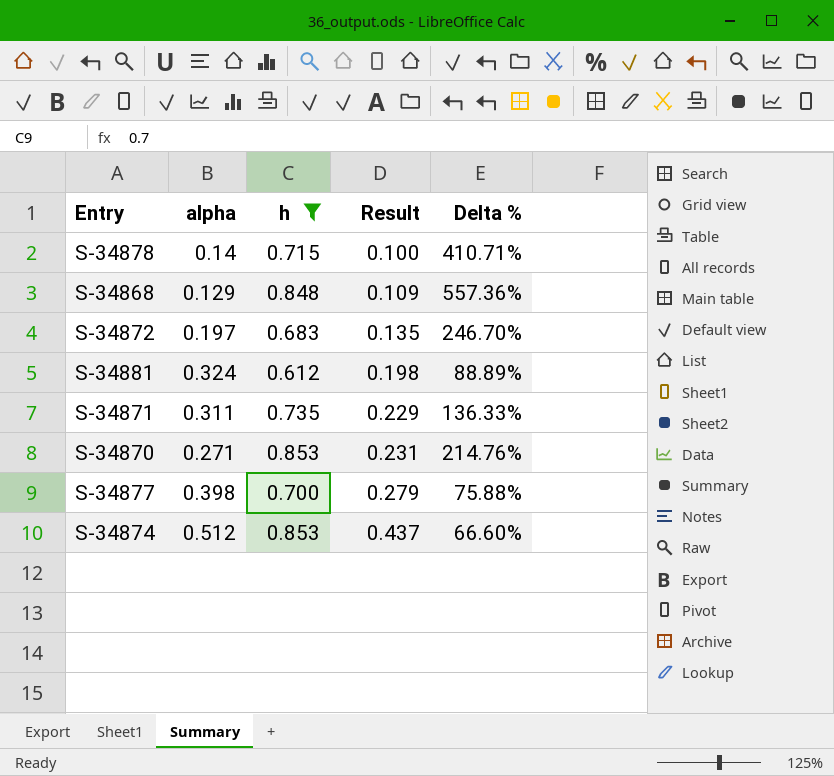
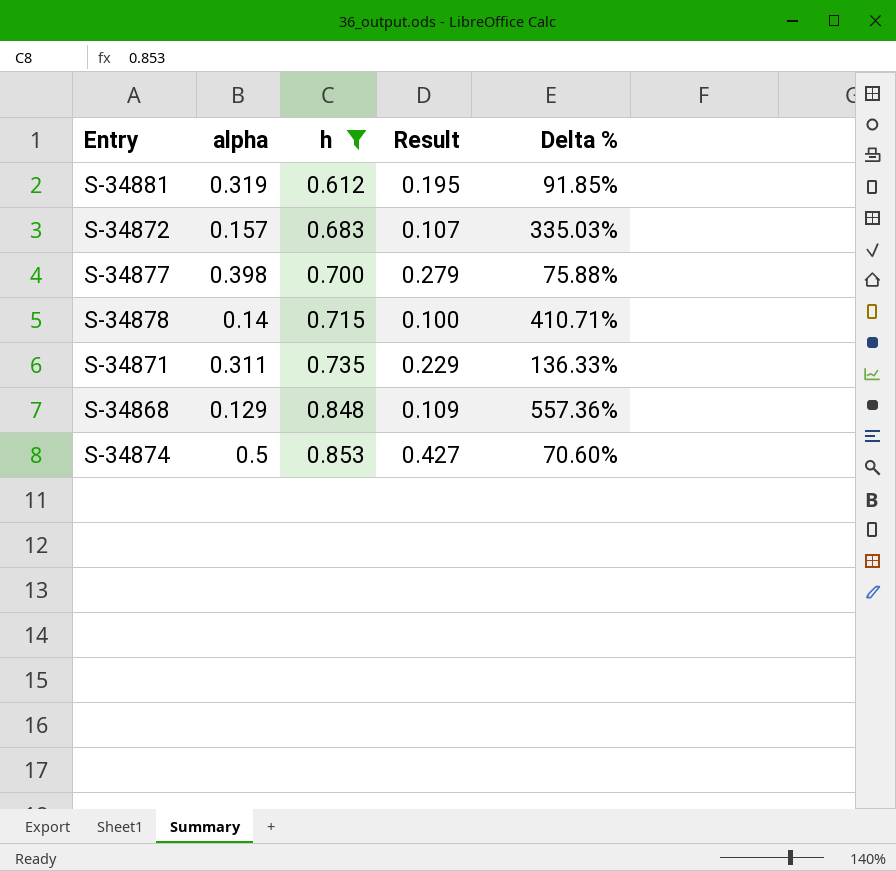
row order: Result ascending -> h ascending
row S-34870: 0.271 | 0.853 | 0.231 | 214.76% -> none
S-34881 | alpha: 0.324 -> 0.319
S-34881 | Result: 0.198 -> 0.195
S-34881 | Delta %: 88.89% -> 91.85%
S-34872 | alpha: 0.197 -> 0.157
S-34872 | Result: 0.135 -> 0.107
S-34872 | Delta %: 246.70% -> 335.03%
S-34874 | alpha: 0.512 -> 0.5
S-34874 | Result: 0.437 -> 0.427
S-34874 | Delta %: 66.60% -> 70.60%

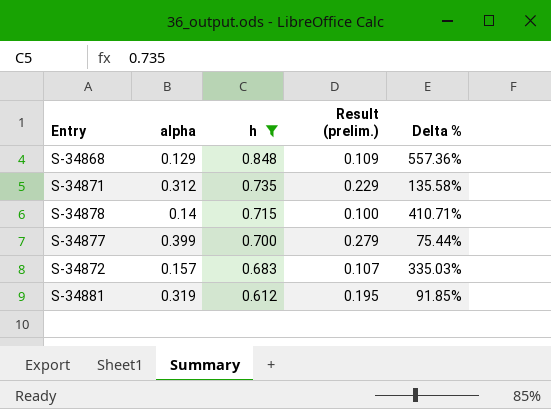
row order: h ascending -> h descending
column name: Result -> Result (prelim.)
row S-34874: 0.5 | 0.853 | 0.427 | 70.60% -> none
S-34871 | alpha: 0.311 -> 0.312
S-34871 | Delta %: 136.33% -> 135.58%
S-34877 | alpha: 0.398 -> 0.399
S-34877 | Delta %: 75.88% -> 75.44%

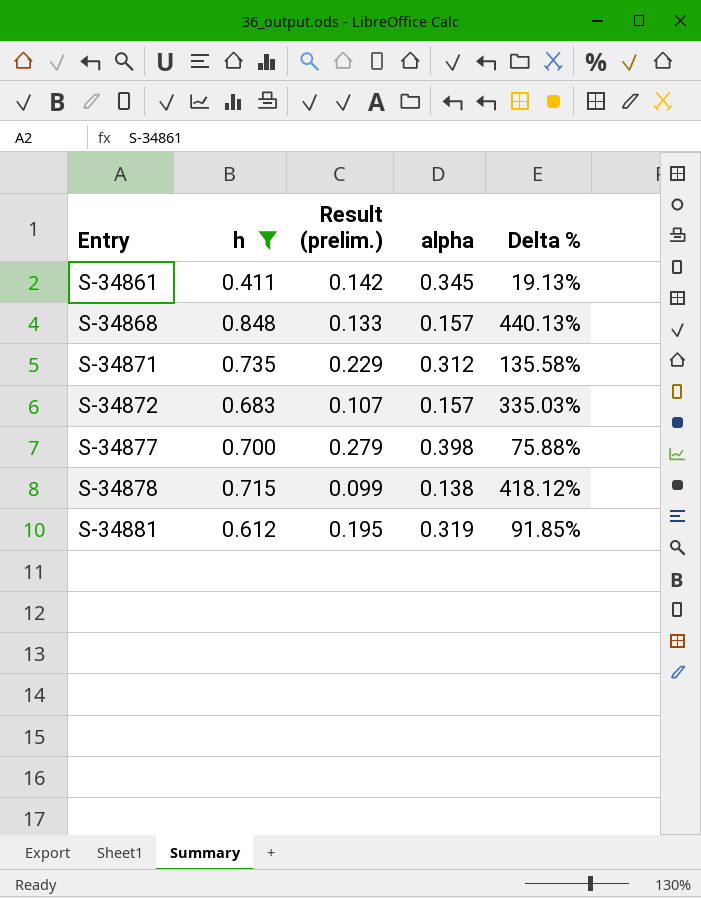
row order: h descending -> Entry ascending
column alpha | position: 2 -> 4
row S-34861: none -> 0.411 | 0.142 | 0.345 | 19.13%
S-34868 | Result (prelim.): 0.109 -> 0.133
S-34868 | alpha: 0.129 -> 0.157
S-34868 | Delta %: 557.36% -> 440.13%
S-34877 | alpha: 0.399 -> 0.398
S-34877 | Delta %: 75.44% -> 75.88%
S-34878 | Result (prelim.): 0.100 -> 0.099
S-34878 | alpha: 0.14 -> 0.138
S-34878 | Delta %: 410.71% -> 418.12%

